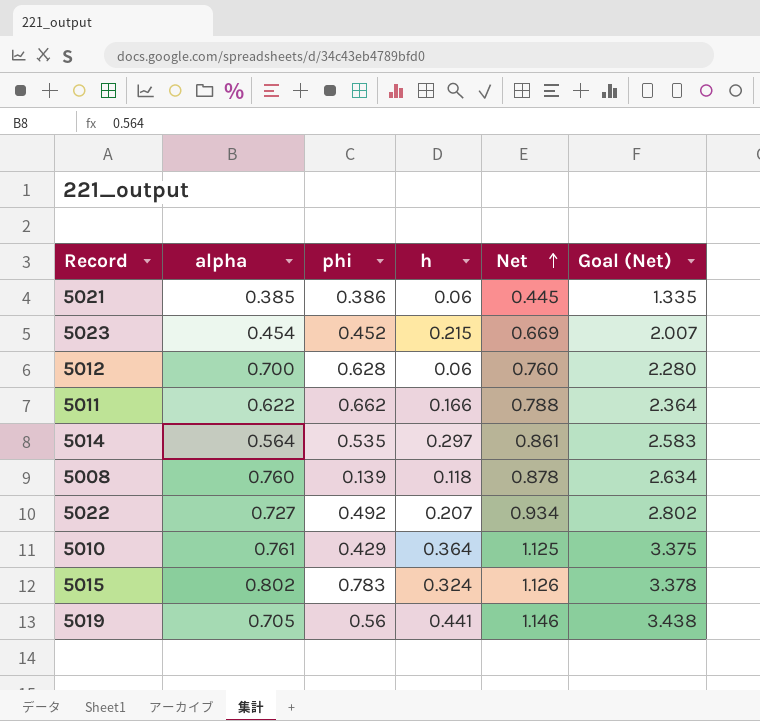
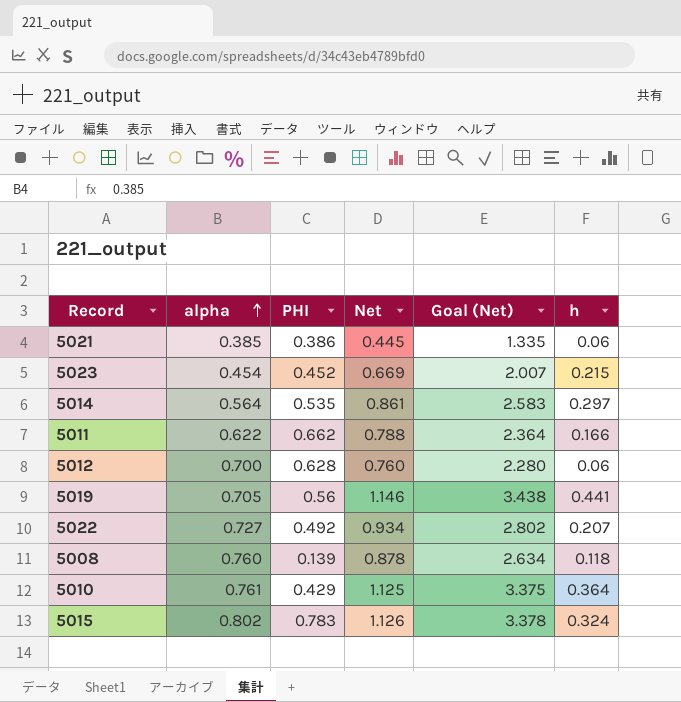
row order: Net ascending -> alpha ascending
column name: phi -> PHI
column h | position: 4 -> 6

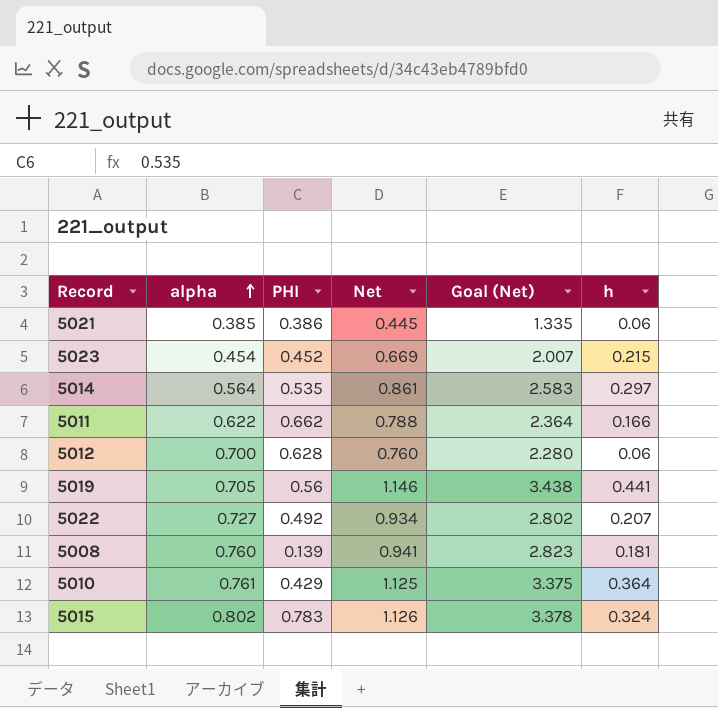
5008 | Net: 0.878 -> 0.941
5008 | Goal (Net): 2.634 -> 2.823
5008 | h: 0.118 -> 0.181

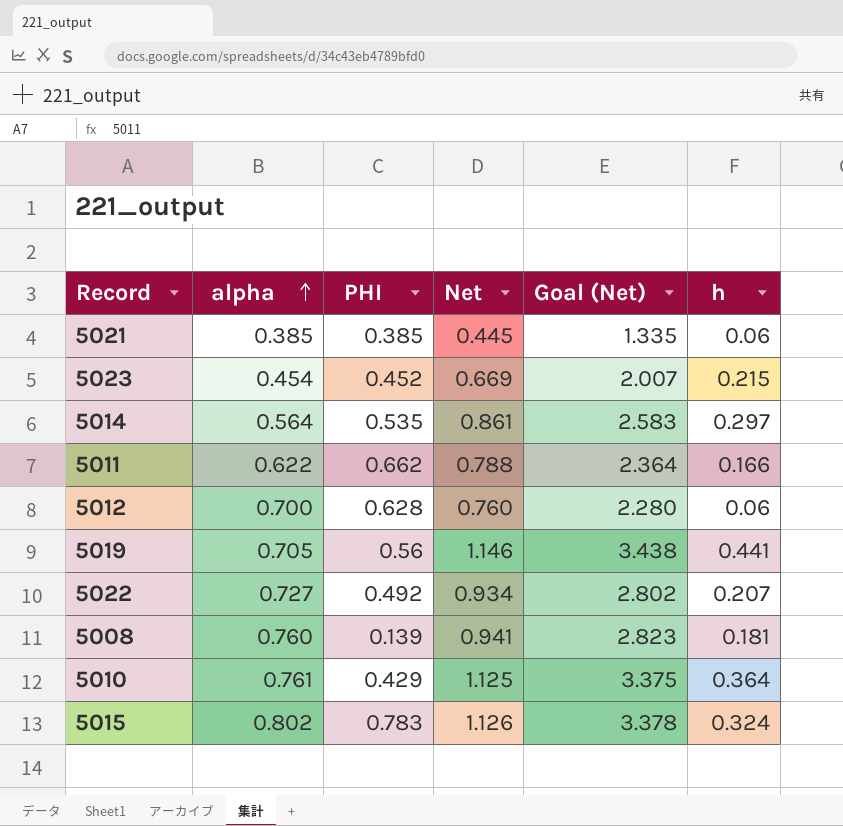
5021 | PHI: 0.386 -> 0.385

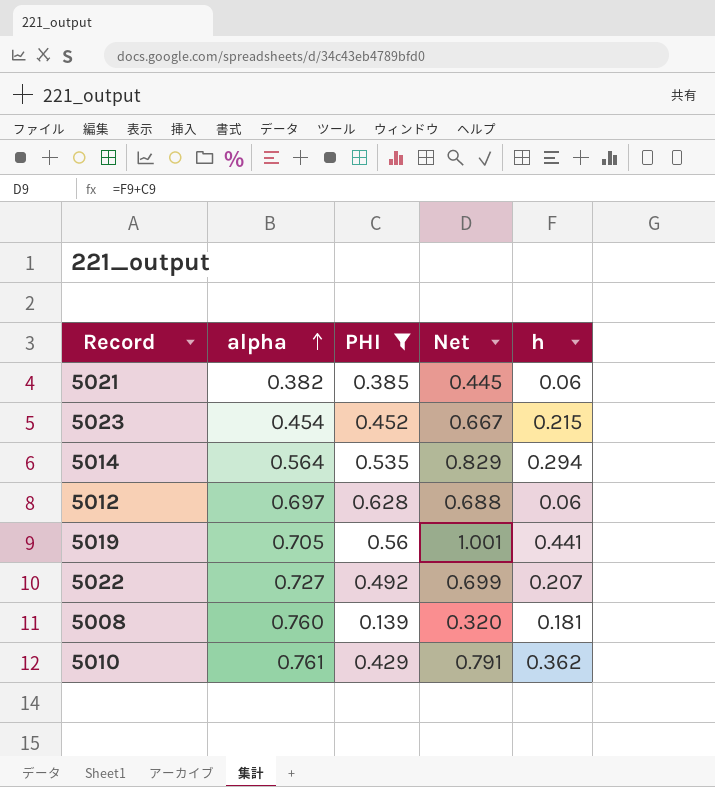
filter: none -> PHI <= 0.628
column Goal (Net) | formula: [Net] * 3 -> none
column Net | formula: [alpha] + [h] -> [PHI] + [h]
5021 | alpha: 0.385 -> 0.382
5014 | h: 0.297 -> 0.294
5012 | alpha: 0.700 -> 0.697
5010 | h: 0.364 -> 0.362

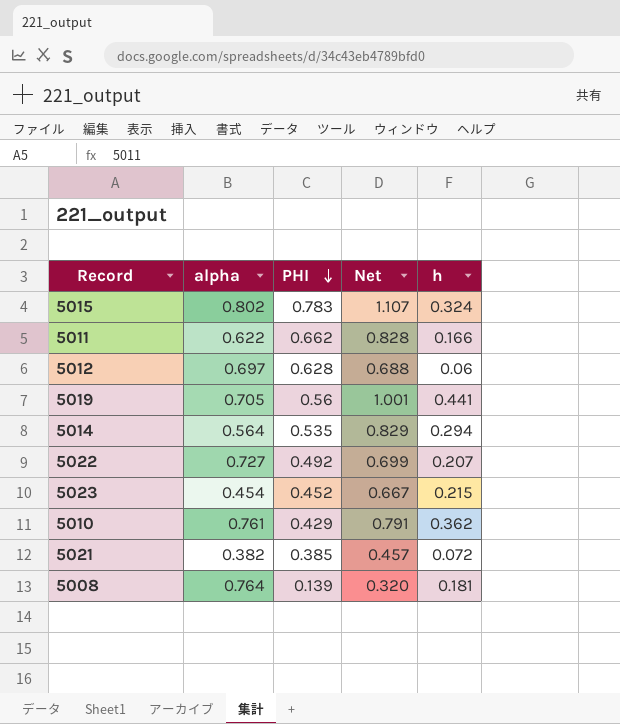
filter: PHI <= 0.628 -> none
row order: alpha ascending -> PHI descending
5021 | Net: 0.445 -> 0.457
5021 | h: 0.06 -> 0.072
5008 | alpha: 0.760 -> 0.764

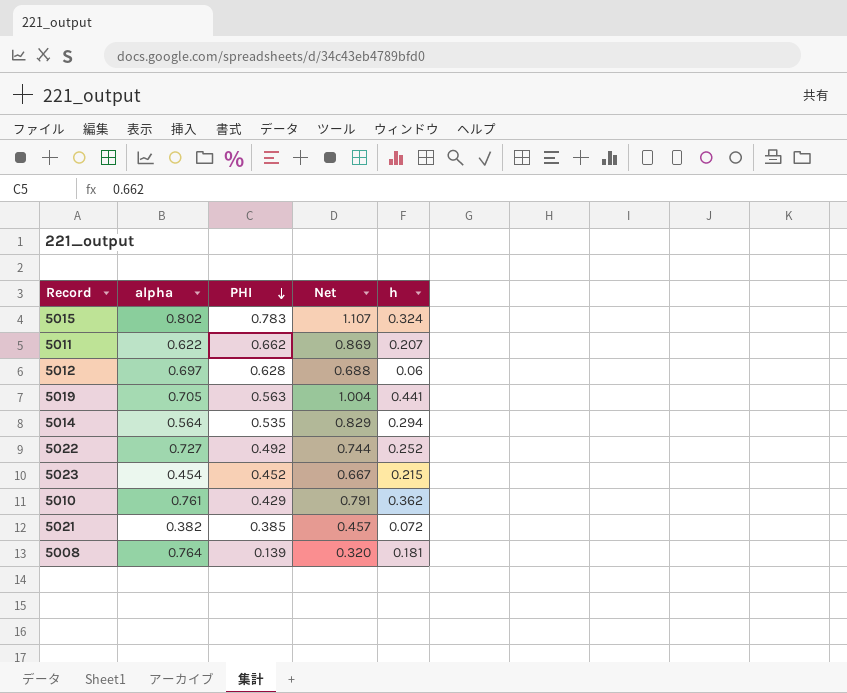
5011 | Net: 0.828 -> 0.869
5011 | h: 0.166 -> 0.207
5019 | PHI: 0.56 -> 0.563
5019 | Net: 1.001 -> 1.004
5022 | Net: 0.699 -> 0.744
5022 | h: 0.207 -> 0.252

